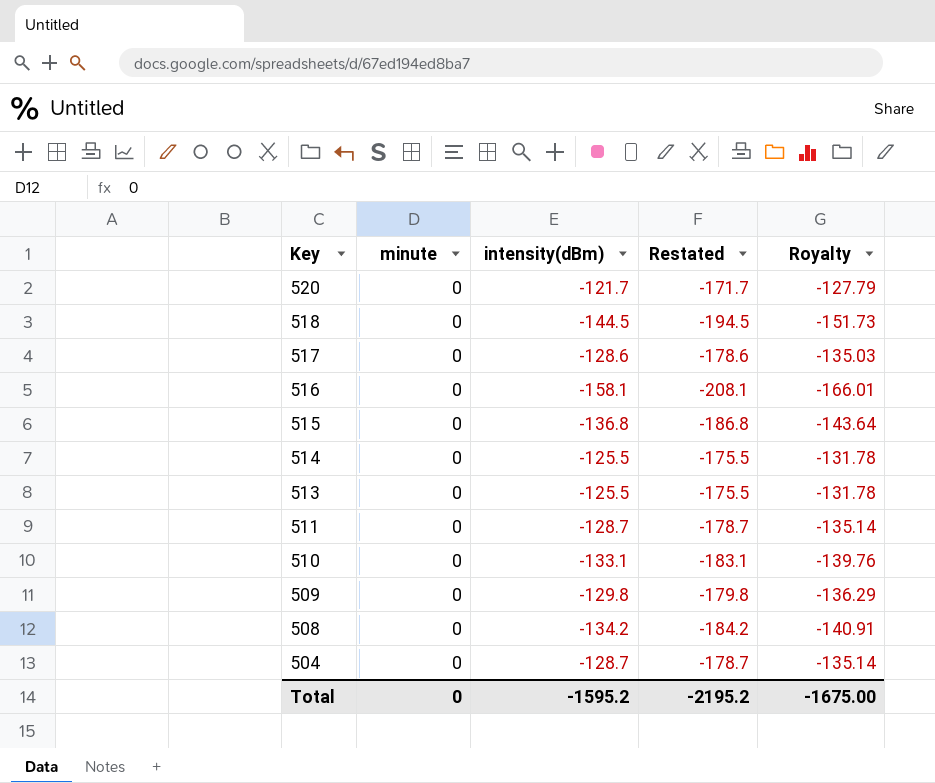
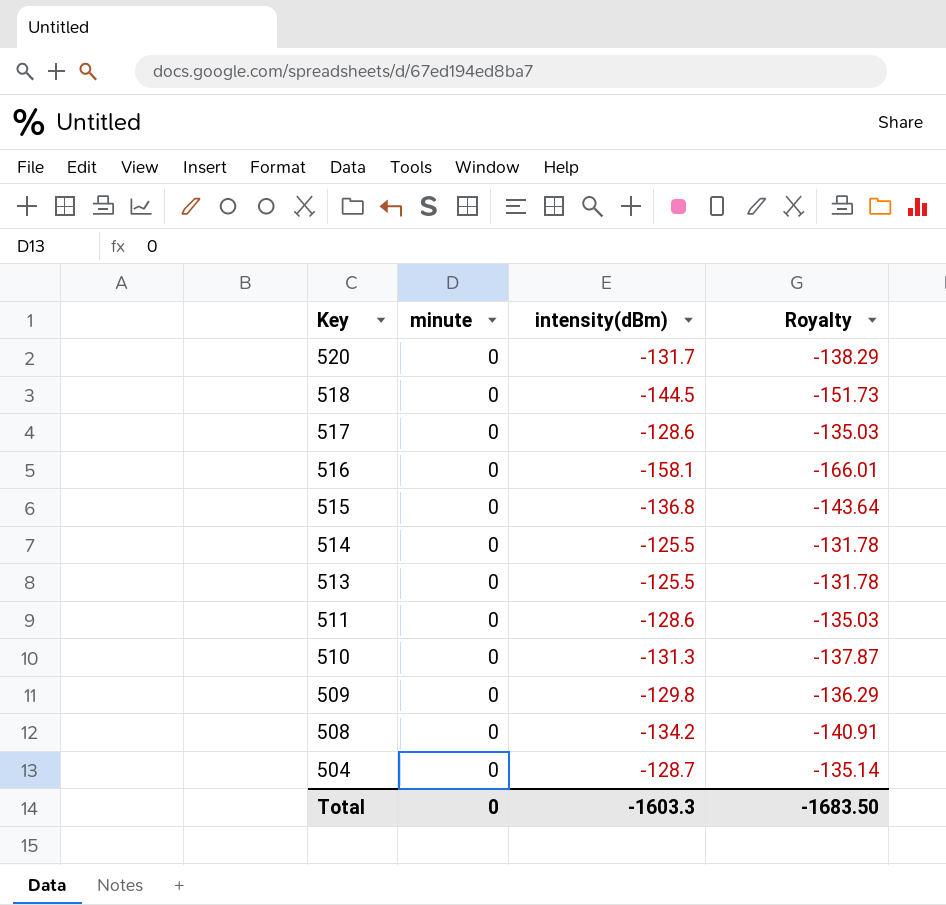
column Restated | formula: [intensity(dBm)] - 50 -> none
520 | intensity(dBm): -121.7 -> -131.7
520 | Royalty: -127.79 -> -138.29
511 | intensity(dBm): -128.7 -> -128.6
511 | Royalty: -135.14 -> -135.03
510 | intensity(dBm): -133.1 -> -131.3
510 | Royalty: -139.76 -> -137.87
Total | intensity(dBm): -1595.2 -> -1603.3
Total | Royalty: -1675.00 -> -1683.50

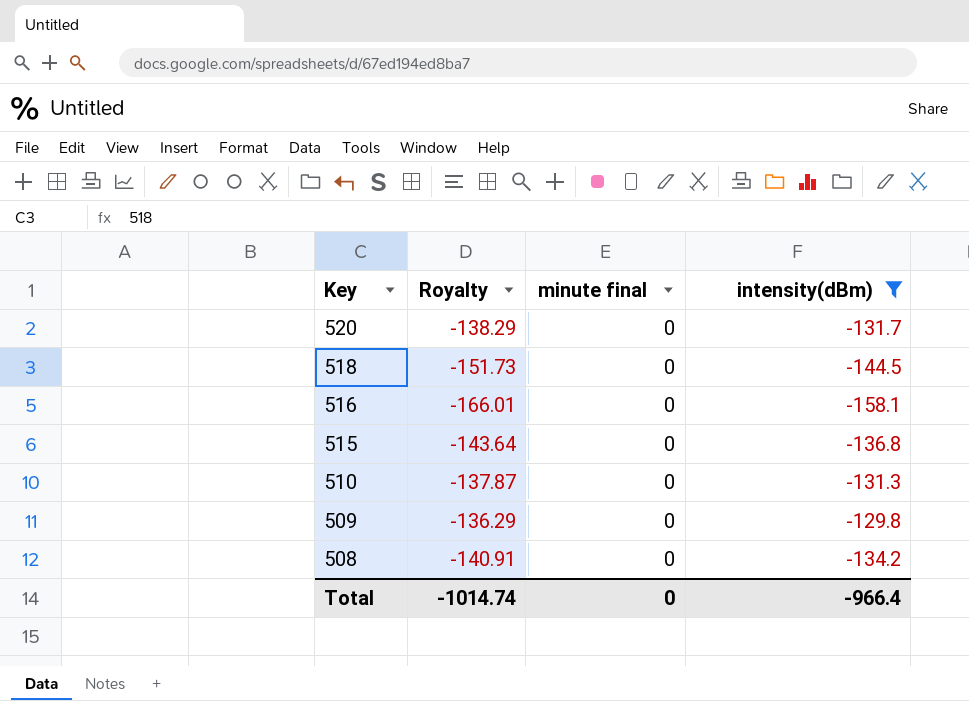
filter: none -> intensity(dBm) <= -129.8
column Royalty | position: 4 -> 2
column name: minute -> minute final
Total | Royalty: -1683.50 -> -1014.74
Total | intensity(dBm): -1603.3 -> -966.4

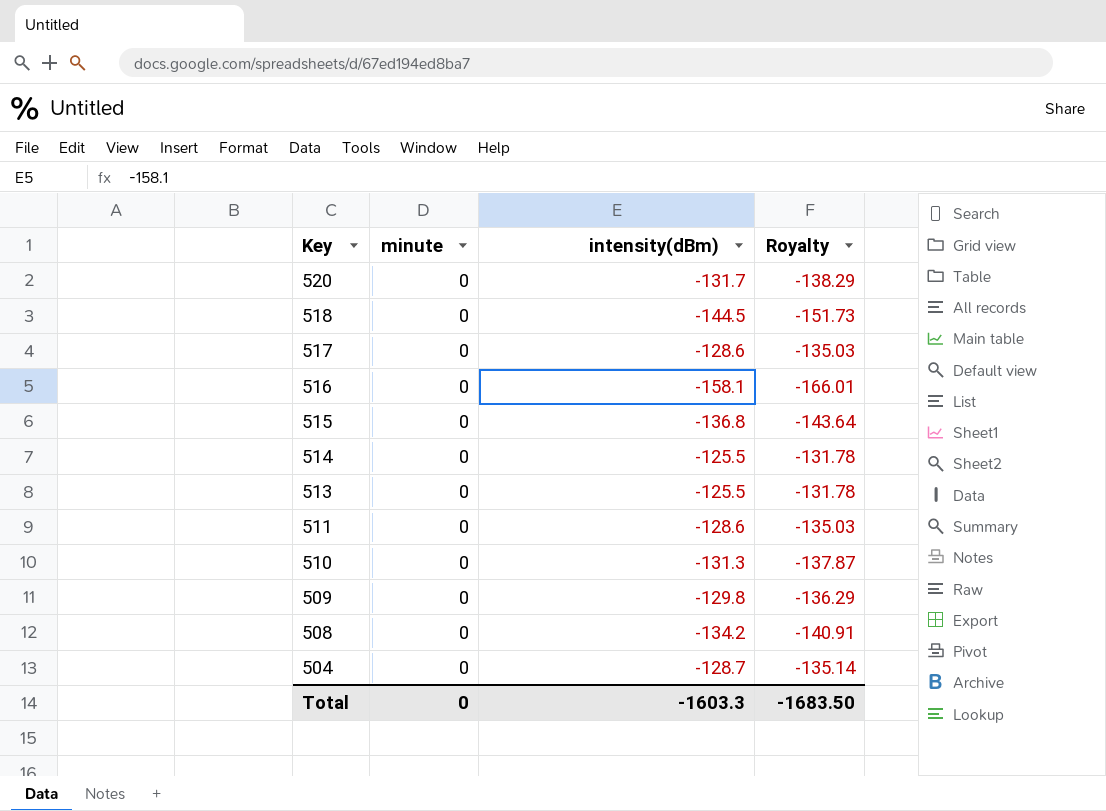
filter: intensity(dBm) <= -129.8 -> none
column name: minute final -> minute
column Royalty | position: 2 -> 4
Total | intensity(dBm): -966.4 -> -1603.3
Total | Royalty: -1014.74 -> -1683.50

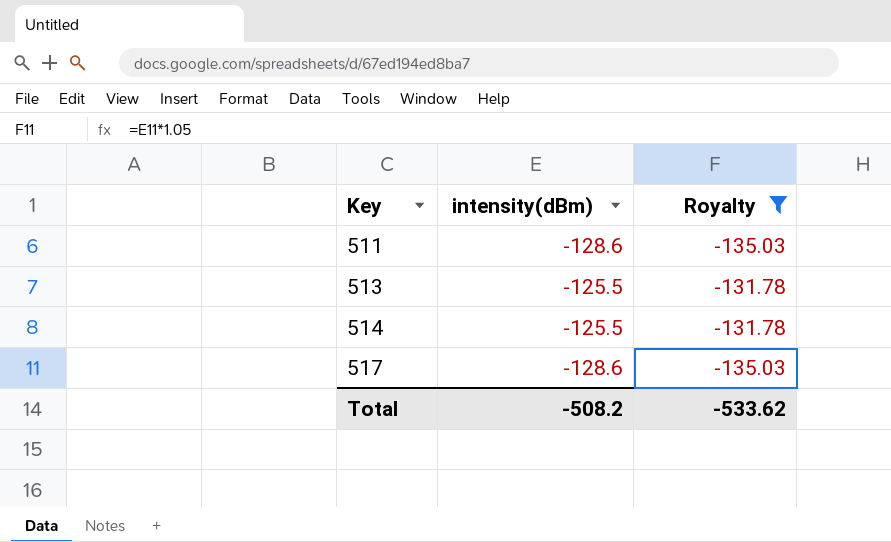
filter: none -> Royalty >= -135.03
row order: Key descending -> Key ascending
column minute | position: 2 -> none
Total | intensity(dBm): -1603.3 -> -508.2
Total | Royalty: -1683.50 -> -533.62

